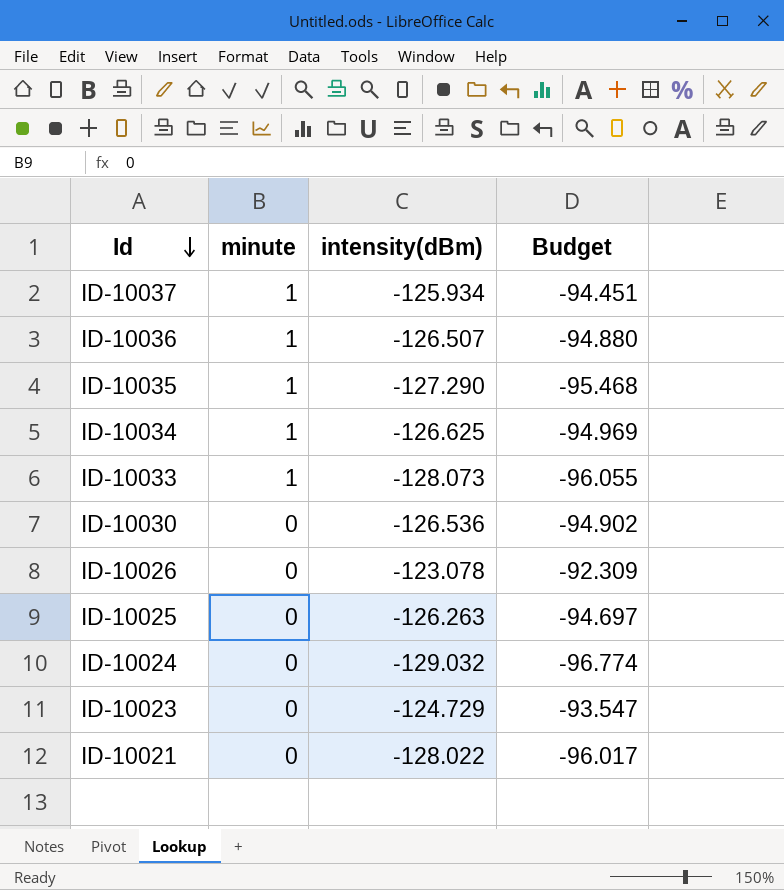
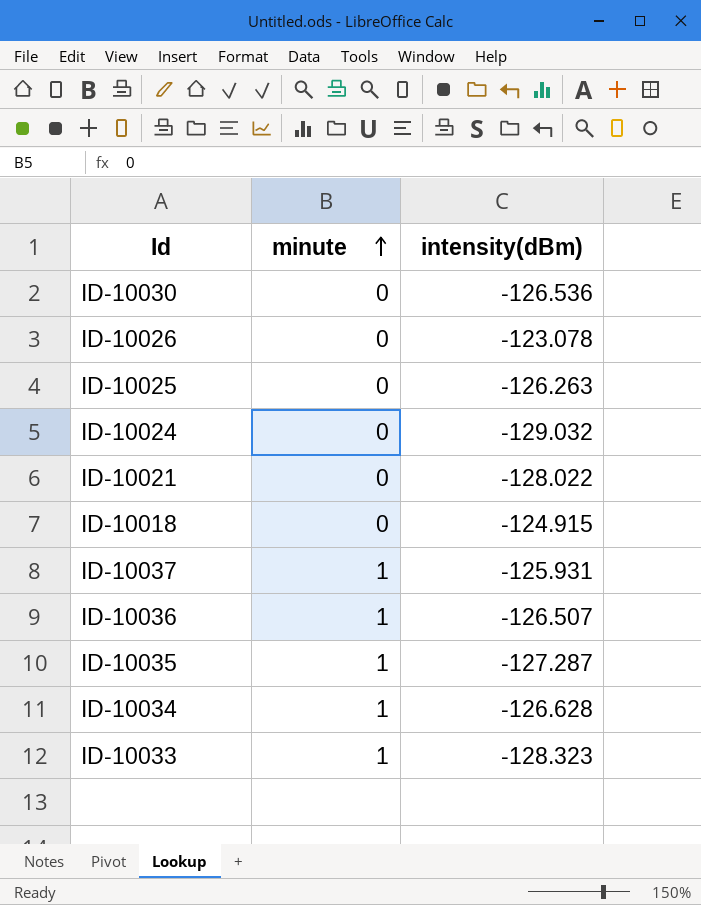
row order: Id descending -> minute ascending
column Budget | formula: [intensity(dBm)] * 0.75 -> none
row ID-10023: 0 | -124.729 | -93.547 -> none
row ID-10018: none -> 0 | -124.915
ID-10037 | intensity(dBm): -125.934 -> -125.931
ID-10035 | intensity(dBm): -127.290 -> -127.287
ID-10034 | intensity(dBm): -126.625 -> -126.628
ID-10033 | intensity(dBm): -128.073 -> -128.323

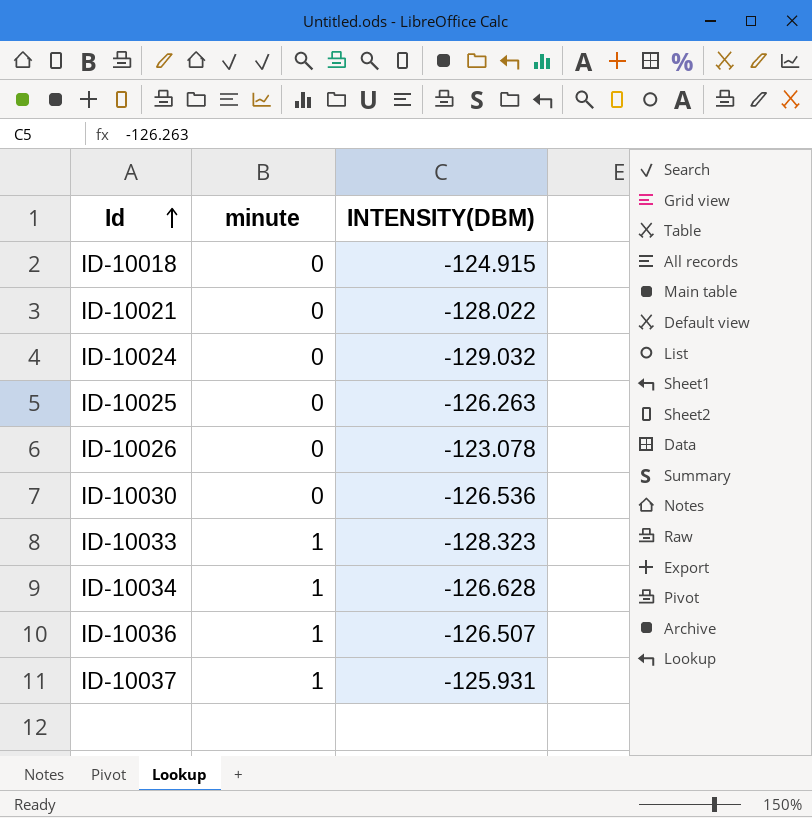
row order: minute ascending -> Id ascending
column name: intensity(dBm) -> INTENSITY(DBM)
row ID-10035: 1 | -127.287 -> none

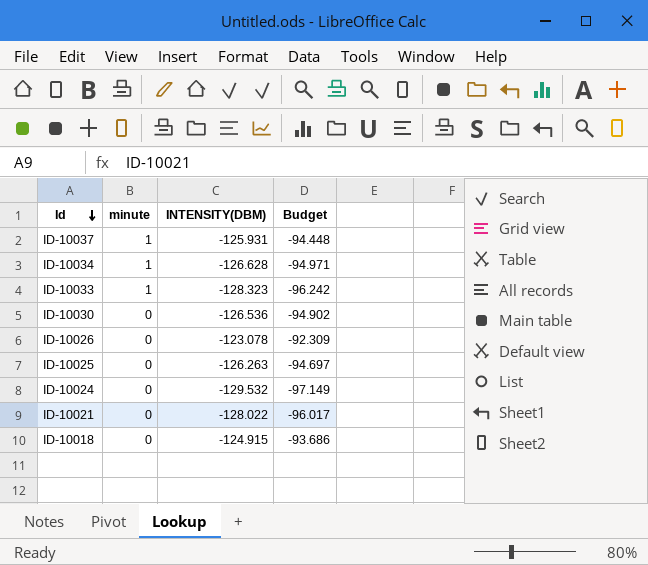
row order: Id ascending -> Id descending
column Budget | formula: none -> [INTENSITY(DBM)] * 0.75
row ID-10036: 1 | -126.507 -> none
ID-10024 | INTENSITY(DBM): -129.032 -> -129.532

